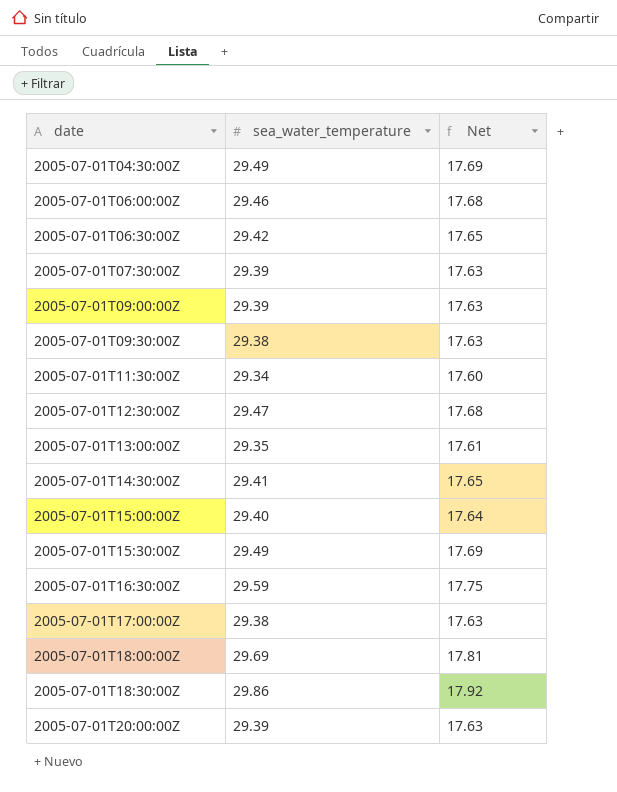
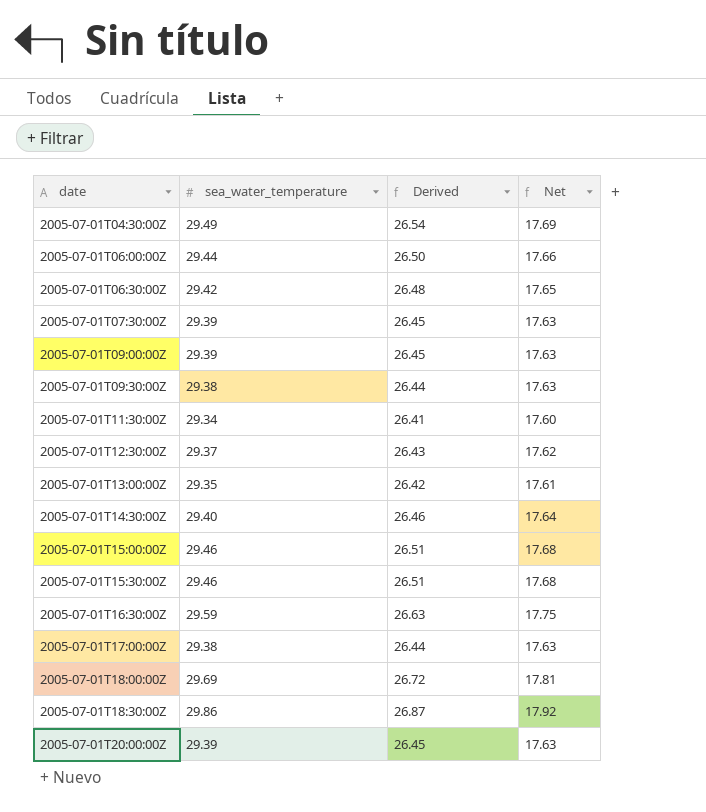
column Derived | formula: none -> [sea_water_temperature] * 0.9
2005-07-01T06:00:00Z | sea_water_temperature: 29.46 -> 29.44
2005-07-01T06:00:00Z | Net: 17.68 -> 17.66
2005-07-01T12:30:00Z | sea_water_temperature: 29.47 -> 29.37
2005-07-01T12:30:00Z | Net: 17.68 -> 17.62
2005-07-01T14:30:00Z | sea_water_temperature: 29.41 -> 29.40
2005-07-01T14:30:00Z | Net: 17.65 -> 17.64
2005-07-01T15:00:00Z | sea_water_temperature: 29.40 -> 29.46
2005-07-01T15:00:00Z | Net: 17.64 -> 17.68
2005-07-01T15:30:00Z | sea_water_temperature: 29.49 -> 29.46
2005-07-01T15:30:00Z | Net: 17.69 -> 17.68

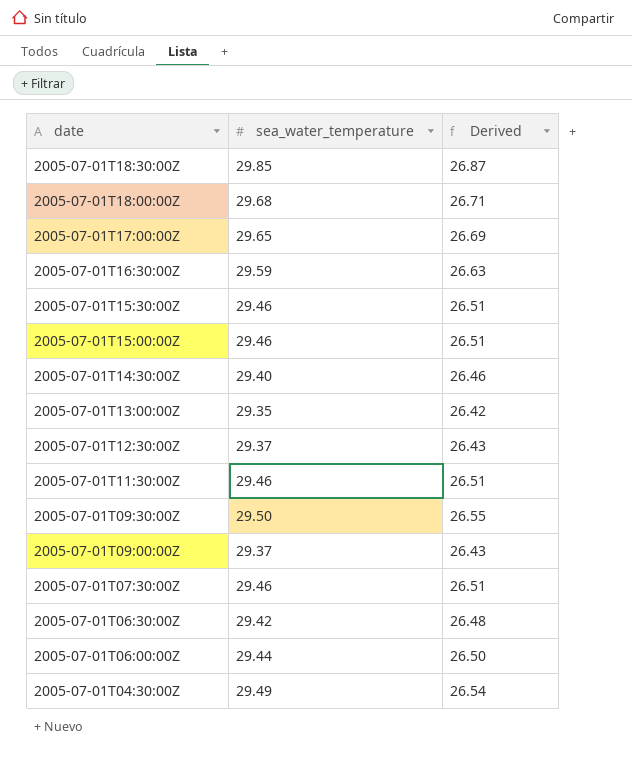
row order: date ascending -> date descending
column Net | formula: [sea_water_temperature] * 0.6 -> none
row 2005-07-01T20:00:00Z: 29.39 | 26.45 | 17.63 -> none
2005-07-01T18:30:00Z | sea_water_temperature: 29.86 -> 29.85
2005-07-01T18:00:00Z | sea_water_temperature: 29.69 -> 29.68
2005-07-01T18:00:00Z | Derived: 26.72 -> 26.71
2005-07-01T17:00:00Z | sea_water_temperature: 29.38 -> 29.65
2005-07-01T17:00:00Z | Derived: 26.44 -> 26.69
2005-07-01T11:30:00Z | sea_water_temperature: 29.34 -> 29.46
2005-07-01T11:30:00Z | Derived: 26.41 -> 26.51
2005-07-01T09:30:00Z | sea_water_temperature: 29.38 -> 29.50
2005-07-01T09:30:00Z | Derived: 26.44 -> 26.55
2005-07-01T09:00:00Z | sea_water_temperature: 29.39 -> 29.37
2005-07-01T09:00:00Z | Derived: 26.45 -> 26.43
2005-07-01T07:30:00Z | sea_water_temperature: 29.39 -> 29.46
2005-07-01T07:30:00Z | Derived: 26.45 -> 26.51

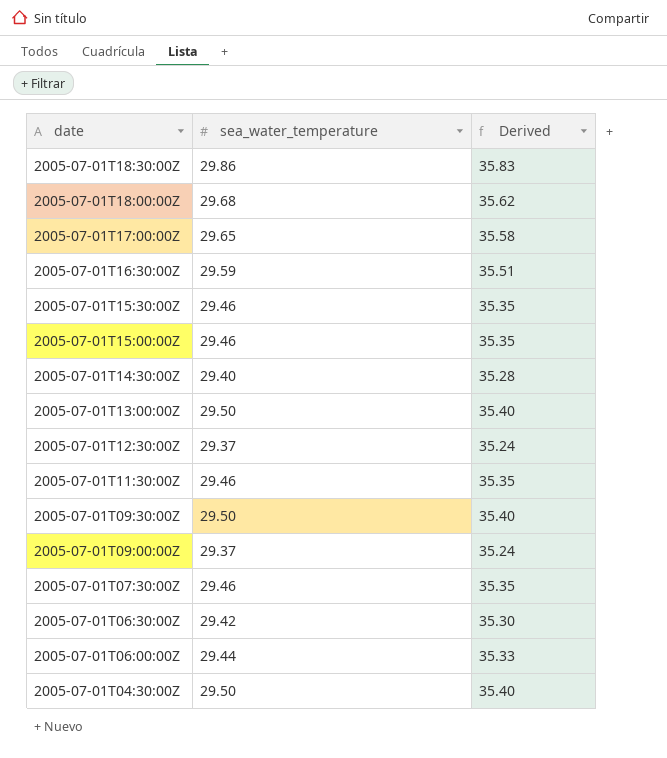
column Derived | formula: [sea_water_temperature] * 0.9 -> [sea_water_temperature] * 1.2
2005-07-01T18:30:00Z | sea_water_temperature: 29.85 -> 29.86
2005-07-01T13:00:00Z | sea_water_temperature: 29.35 -> 29.50
2005-07-01T04:30:00Z | sea_water_temperature: 29.49 -> 29.50

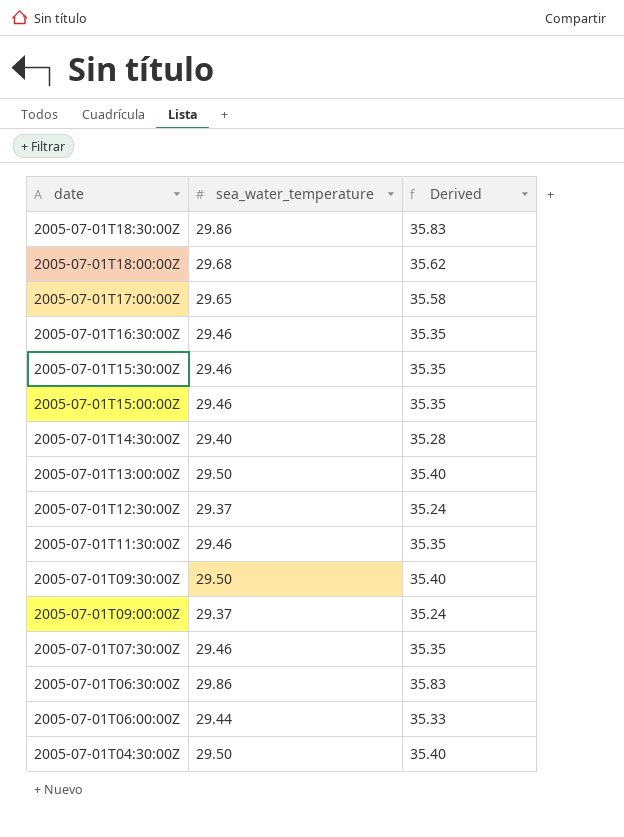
2005-07-01T16:30:00Z | sea_water_temperature: 29.59 -> 29.46
2005-07-01T16:30:00Z | Derived: 35.51 -> 35.35
2005-07-01T06:30:00Z | sea_water_temperature: 29.42 -> 29.86
2005-07-01T06:30:00Z | Derived: 35.30 -> 35.83

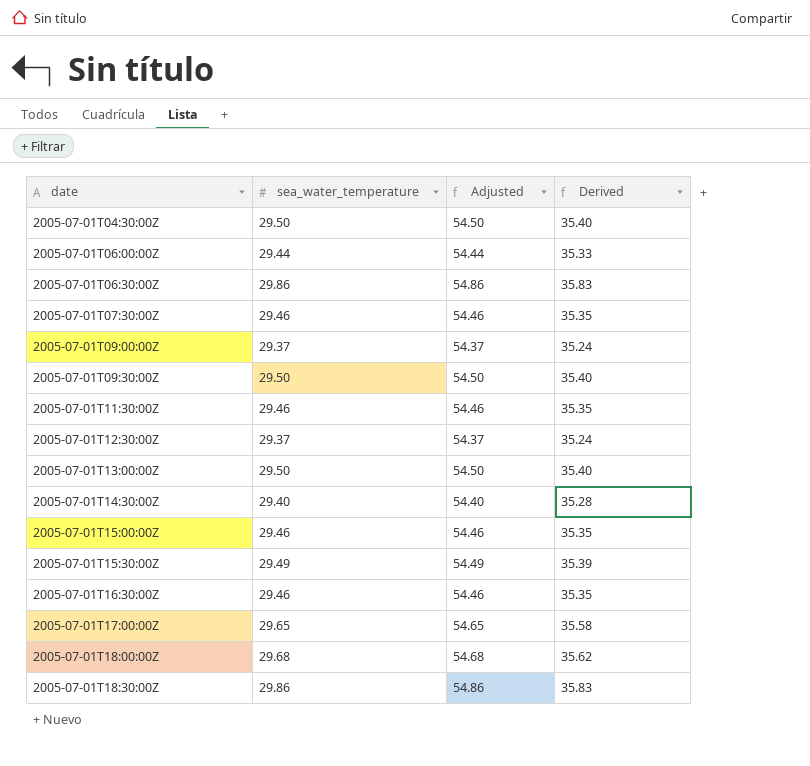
row order: date descending -> date ascending
column Adjusted | formula: none -> [sea_water_temperature] + 25
2005-07-01T15:30:00Z | sea_water_temperature: 29.46 -> 29.49
2005-07-01T15:30:00Z | Derived: 35.35 -> 35.39

